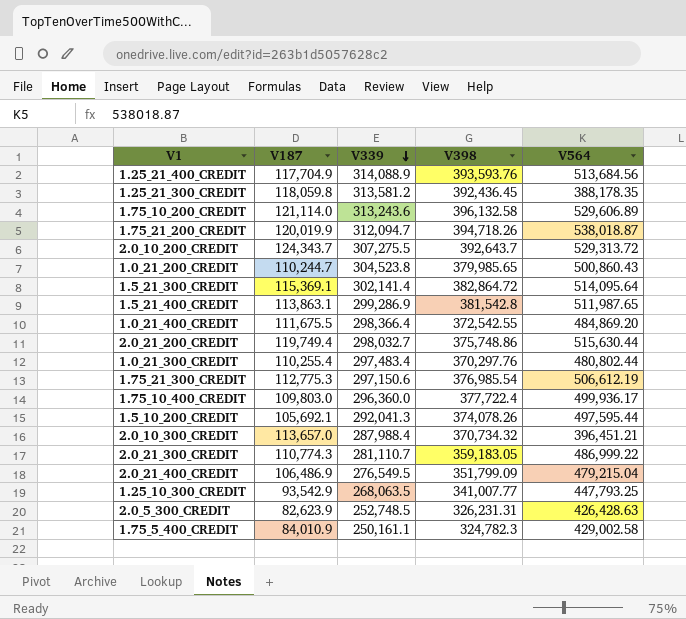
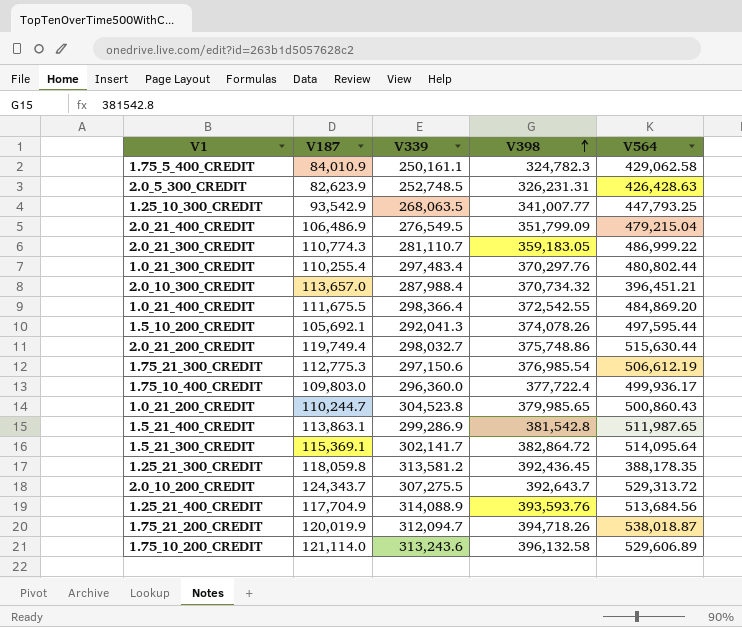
row order: V339 descending -> V398 ascending
1.75_5_400_CREDIT | V564: 429,002.58 -> 429,062.58
1.5_21_300_CREDIT | V339: 302,141.4 -> 302,141.7

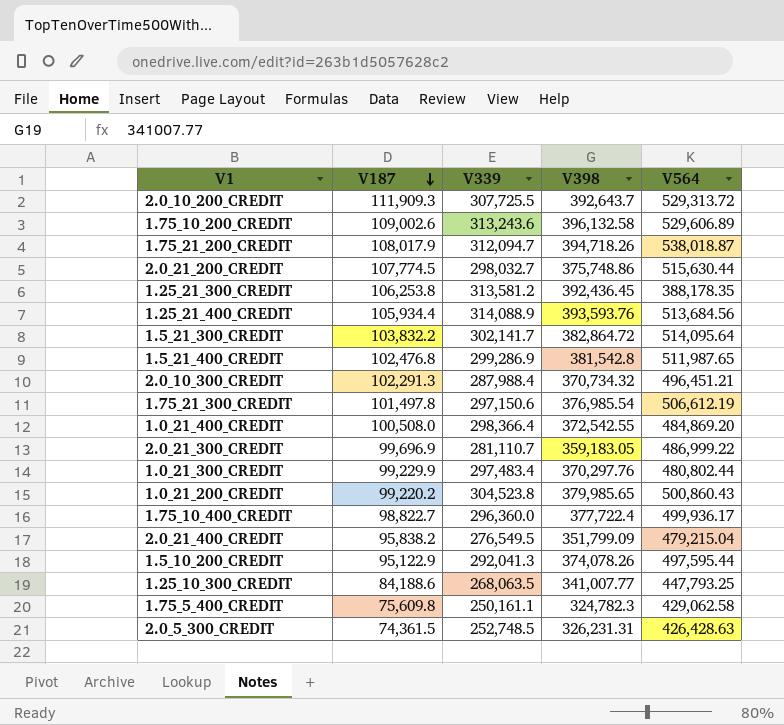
row order: V398 ascending -> V187 descending
2.0_10_200_CREDIT | V187: 124,343.7 -> 111,909.3
2.0_10_200_CREDIT | V339: 307,275.5 -> 307,725.5
1.75_10_200_CREDIT | V187: 121,114.0 -> 109,002.6
1.75_21_200_CREDIT | V187: 120,019.9 -> 108,017.9
2.0_21_200_CREDIT | V187: 119,749.4 -> 107,774.5
1.25_21_300_CREDIT | V187: 118,059.8 -> 106,253.8
1.25_21_400_CREDIT | V187: 117,704.9 -> 105,934.4
1.5_21_300_CREDIT | V187: 115,369.1 -> 103,832.2
1.5_21_400_CREDIT | V187: 113,863.1 -> 102,476.8
2.0_10_300_CREDIT | V187: 113,657.0 -> 102,291.3
2.0_10_300_CREDIT | V564: 396,451.21 -> 496,451.21
1.75_21_300_CREDIT | V187: 112,775.3 -> 101,497.8
1.0_21_400_CREDIT | V187: 111,675.5 -> 100,508.0
2.0_21_300_CREDIT | V187: 110,774.3 -> 99,696.9
1.0_21_300_CREDIT | V187: 110,255.4 -> 99,229.9
1.0_21_200_CREDIT | V187: 110,244.7 -> 99,220.2
1.75_10_400_CREDIT | V187: 109,803.0 -> 98,822.7
2.0_21_400_CREDIT | V187: 106,486.9 -> 95,838.2
1.5_10_200_CREDIT | V187: 105,692.1 -> 95,122.9
1.25_10_300_CREDIT | V187: 93,542.9 -> 84,188.6
1.75_5_400_CREDIT | V187: 84,010.9 -> 75,609.8
2.0_5_300_CREDIT | V187: 82,623.9 -> 74,361.5

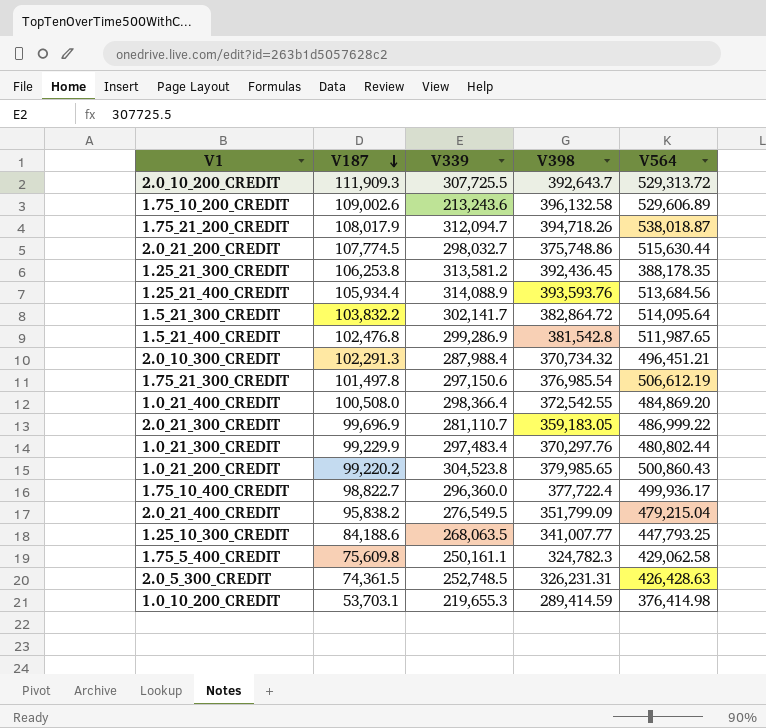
row 1.5_10_200_CREDIT: 95,122.9 | 292,041.3 | 374,078.26 | 497,595.44 -> none
1.75_10_200_CREDIT | V339: 313,243.6 -> 213,243.6
row 1.0_10_200_CREDIT: none -> 53,703.1 | 219,655.3 | 289,414.59 | 376,414.98

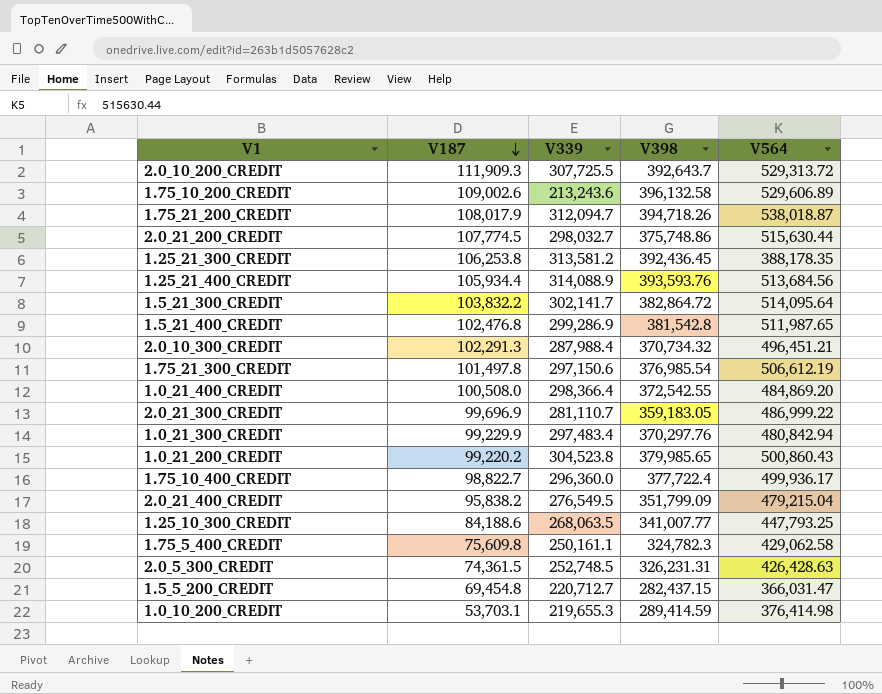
1.0_21_300_CREDIT | V564: 480,802.44 -> 480,842.94
row 1.5_5_200_CREDIT: none -> 69,454.8 | 220,712.7 | 282,437.15 | 366,031.47

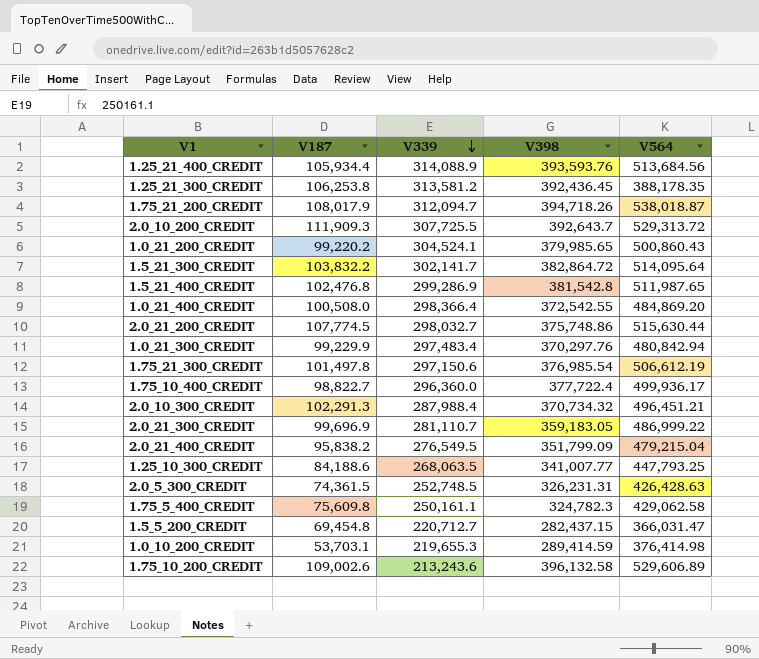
row order: V187 descending -> V339 descending
1.0_21_200_CREDIT | V339: 304,523.8 -> 304,524.1

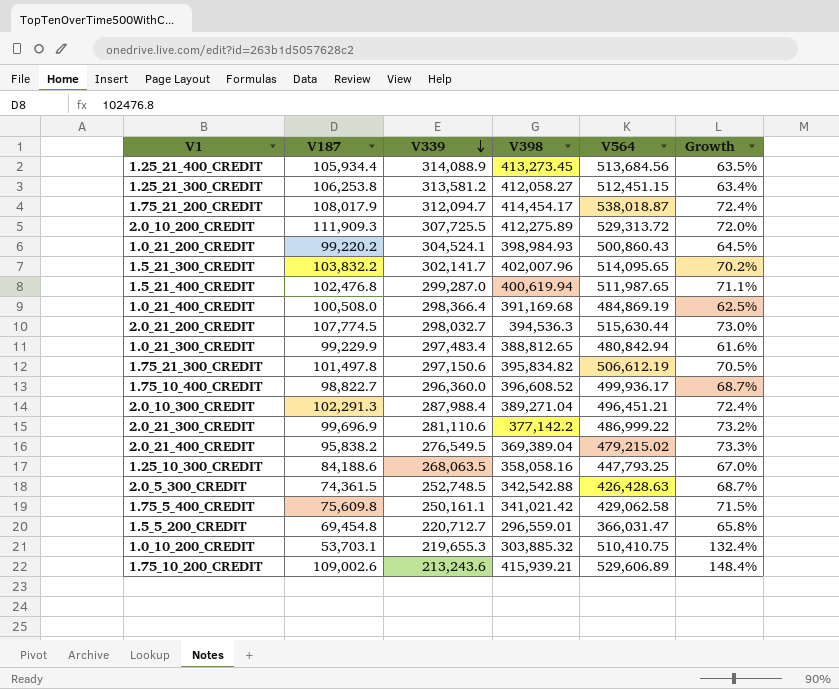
column Growth | formula: none -> ([V564] - [V339]) / [V339]
1.25_21_400_CREDIT | V398: 393,593.76 -> 413,273.45
1.25_21_300_CREDIT | V398: 392,436.45 -> 412,058.27
1.25_21_300_CREDIT | V564: 388,178.35 -> 512,451.15
1.75_21_200_CREDIT | V398: 394,718.26 -> 414,454.17
2.0_10_200_CREDIT | V398: 392,643.7 -> 412,275.89
1.0_21_200_CREDIT | V398: 379,985.65 -> 398,984.93
1.5_21_300_CREDIT | V398: 382,864.72 -> 402,007.96
1.5_21_300_CREDIT | V564: 514,095.64 -> 514,095.65
1.5_21_400_CREDIT | V339: 299,286.9 -> 299,287.0
1.5_21_400_CREDIT | V398: 381,542.8 -> 400,619.94
1.0_21_400_CREDIT | V398: 372,542.55 -> 391,169.68
1.0_21_400_CREDIT | V564: 484,869.20 -> 484,869.19
2.0_21_200_CREDIT | V398: 375,748.86 -> 394,536.3
1.0_21_300_CREDIT | V398: 370,297.76 -> 388,812.65
1.75_21_300_CREDIT | V398: 376,985.54 -> 395,834.82
1.75_10_400_CREDIT | V398: 377,722.4 -> 396,608.52
2.0_10_300_CREDIT | V398: 370,734.32 -> 389,271.04
2.0_21_300_CREDIT | V339: 281,110.7 -> 281,110.6
2.0_21_300_CREDIT | V398: 359,183.05 -> 377,142.2
2.0_21_400_CREDIT | V398: 351,799.09 -> 369,389.04
2.0_21_400_CREDIT | V564: 479,215.04 -> 479,215.02
1.25_10_300_CREDIT | V398: 341,007.77 -> 358,058.16
2.0_5_300_CREDIT | V398: 326,231.31 -> 342,542.88
1.75_5_400_CREDIT | V398: 324,782.3 -> 341,021.42
1.5_5_200_CREDIT | V398: 282,437.15 -> 296,559.01
1.0_10_200_CREDIT | V398: 289,414.59 -> 303,885.32
1.0_10_200_CREDIT | V564: 376,414.98 -> 510,410.75
1.75_10_200_CREDIT | V398: 396,132.58 -> 415,939.21

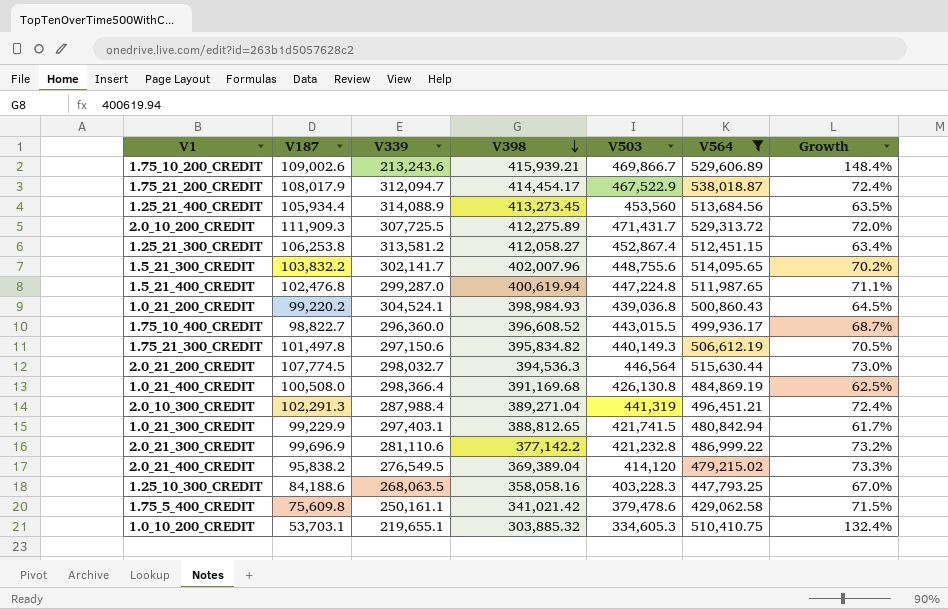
filter: none -> V564 >= 429,062.58
row order: V339 descending -> V398 descending
column V503 | position: none -> 5
1.0_21_300_CREDIT | V339: 297,483.4 -> 297,403.1
1.0_21_300_CREDIT | Growth: 61.6% -> 61.7%
1.0_10_200_CREDIT | V339: 219,655.3 -> 219,655.1

